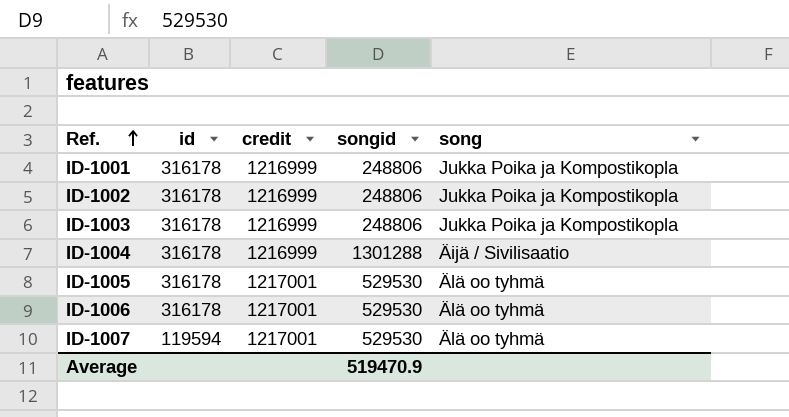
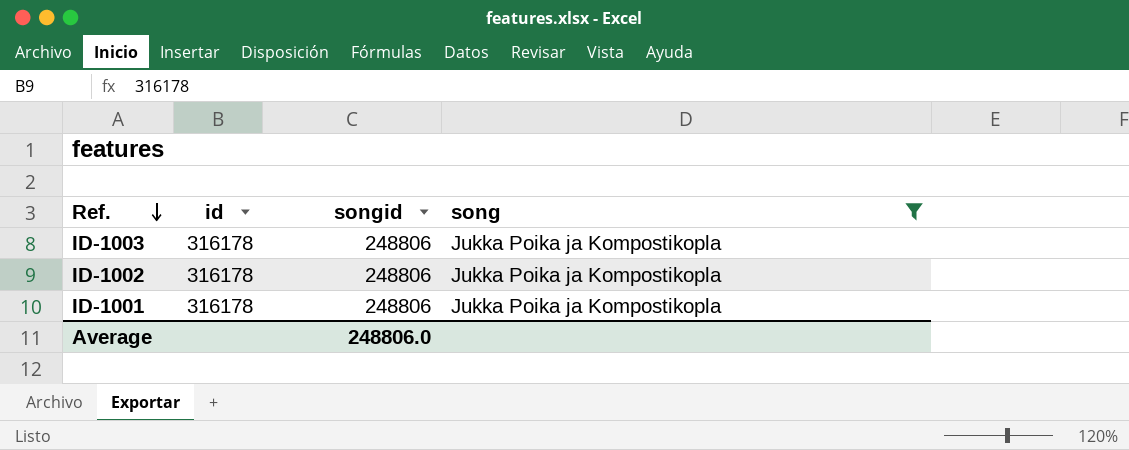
filter: none -> song = Jukka Poika ja Kompostikopla
row order: Ref. ascending -> Ref. descending
column credit | position: 3 -> none
Average | songid: 519470.9 -> 248806.0

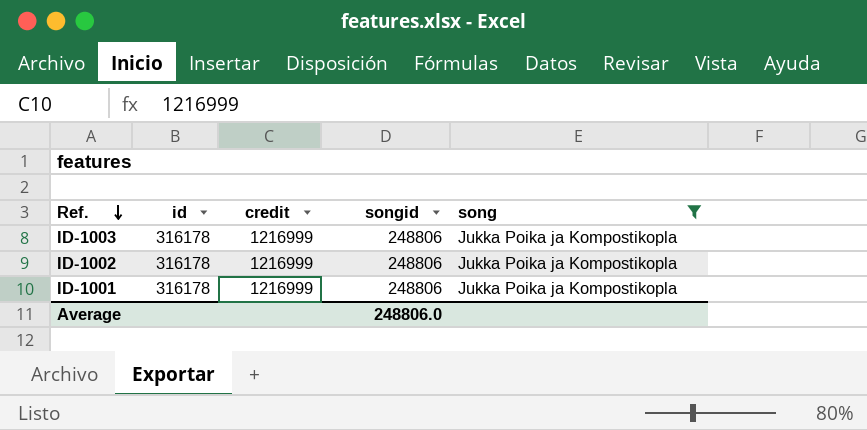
column credit | position: none -> 3

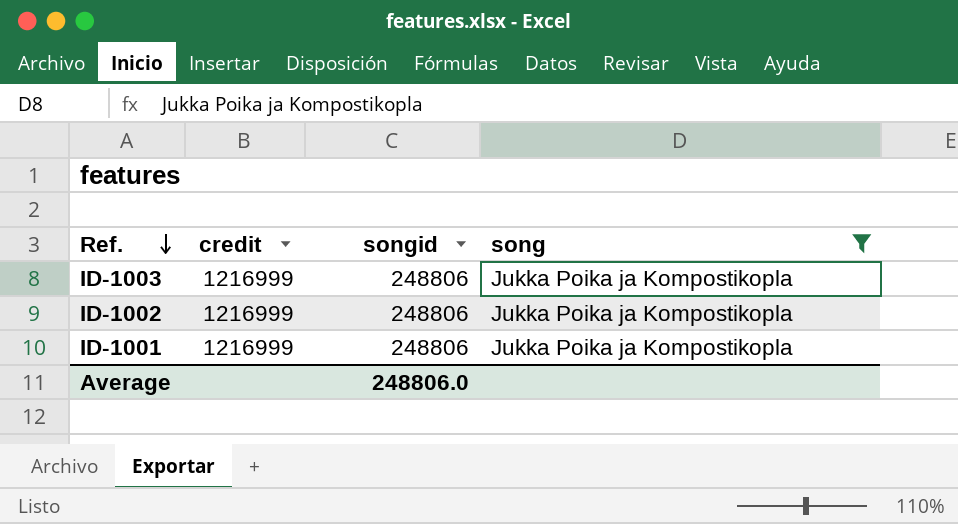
column id | position: 2 -> none

